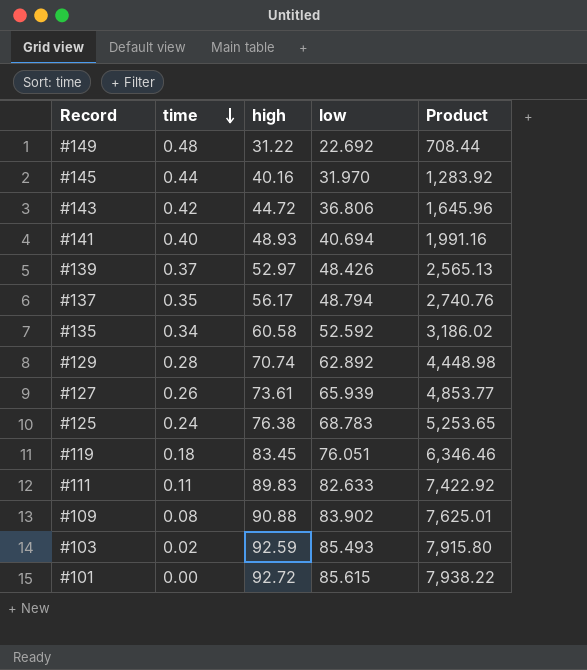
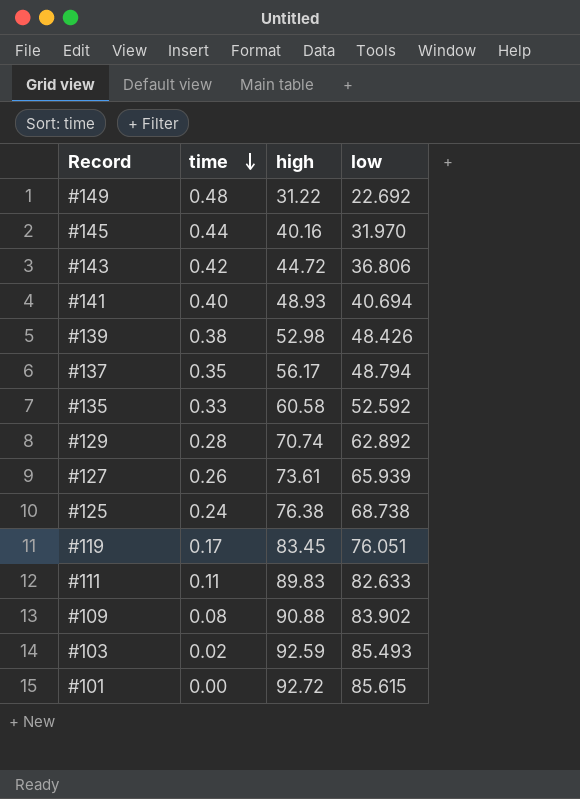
column Product | formula: [high] * [low] -> none
#139 | time: 0.37 -> 0.38
#139 | high: 52.97 -> 52.98
#135 | time: 0.34 -> 0.33
#125 | low: 68.783 -> 68.738
#119 | time: 0.18 -> 0.17

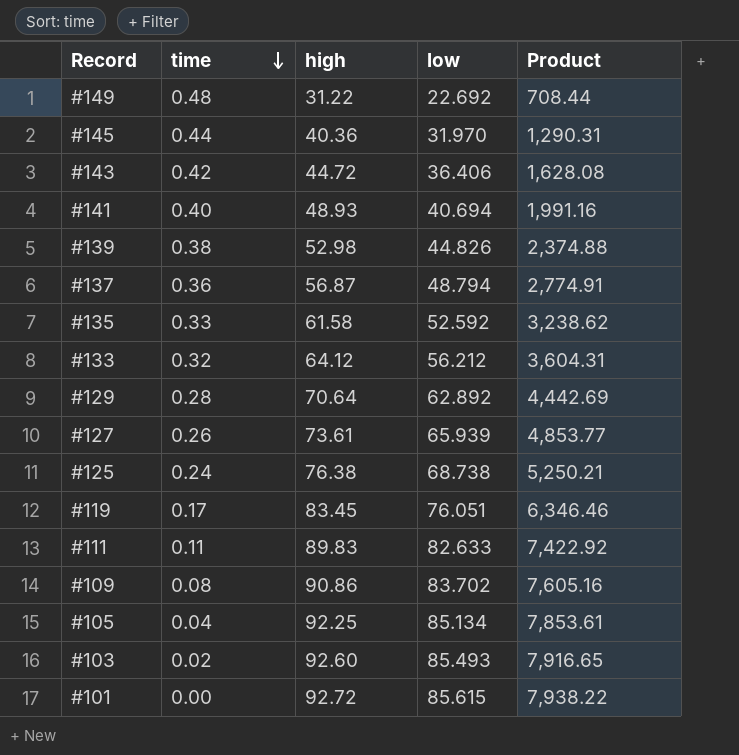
column Product | formula: none -> [high] * [low]
#145 | high: 40.16 -> 40.36
#143 | low: 36.806 -> 36.406
#139 | low: 48.426 -> 44.826
#137 | time: 0.35 -> 0.36
#137 | high: 56.17 -> 56.87
#135 | high: 60.58 -> 61.58
row #133: none -> 0.32 | 64.12 | 56.212 | 3,604.31
#129 | high: 70.74 -> 70.64
#109 | high: 90.88 -> 90.86
#109 | low: 83.902 -> 83.702
row #105: none -> 0.04 | 92.25 | 85.134 | 7,853.61
#103 | high: 92.59 -> 92.60

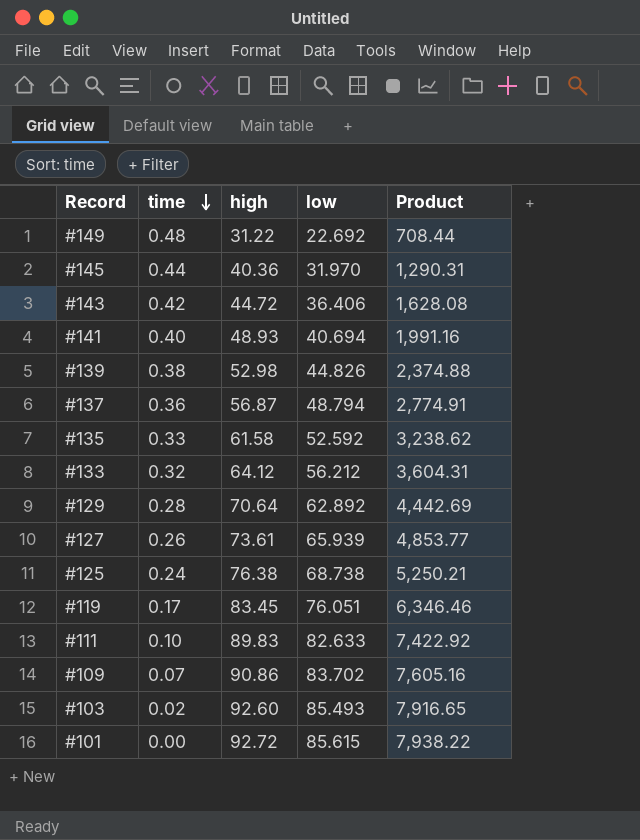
row #105: 0.04 | 92.25 | 85.134 | 7,853.61 -> none
#111 | time: 0.11 -> 0.10
#109 | time: 0.08 -> 0.07

